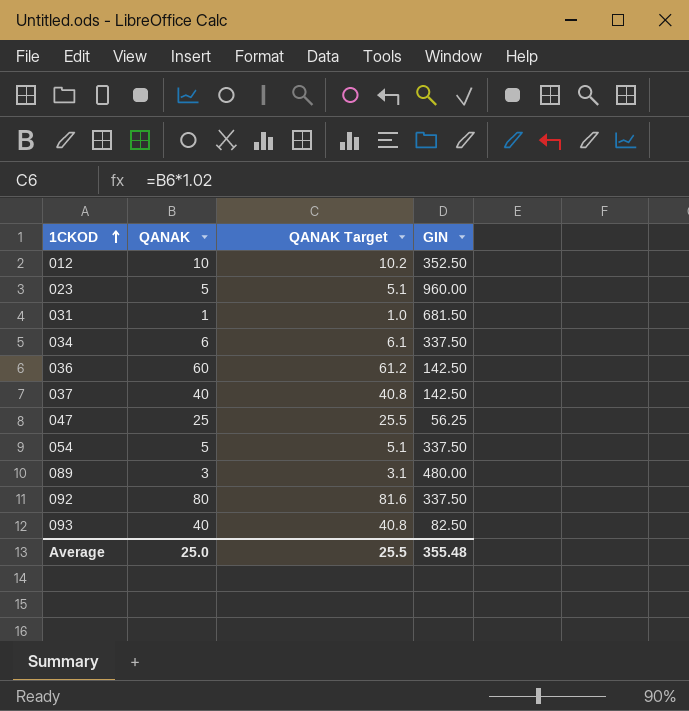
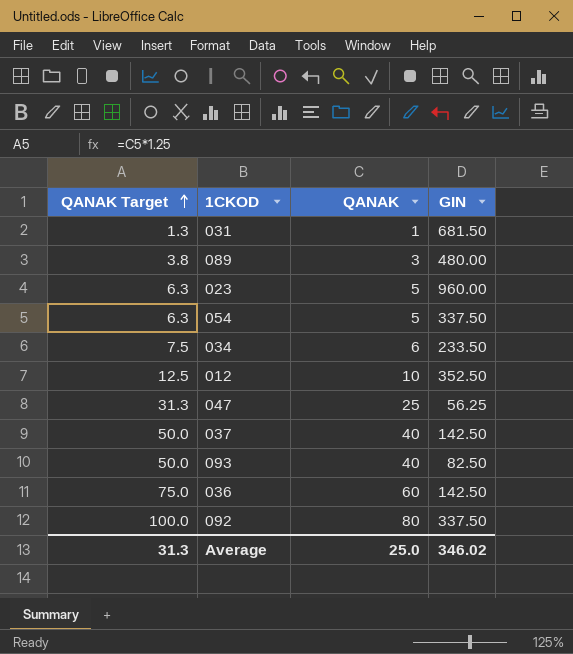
row order: 1CKOD ascending -> QANAK Target ascending
column QANAK Target | formula: [QANAK] * 1.02 -> [QANAK] * 1.25
column QANAK Target | position: 3 -> 1
034 | GIN: 337.50 -> 233.50
Average | QANAK Target: 25.5 -> 31.3
Average | GIN: 355.48 -> 346.02

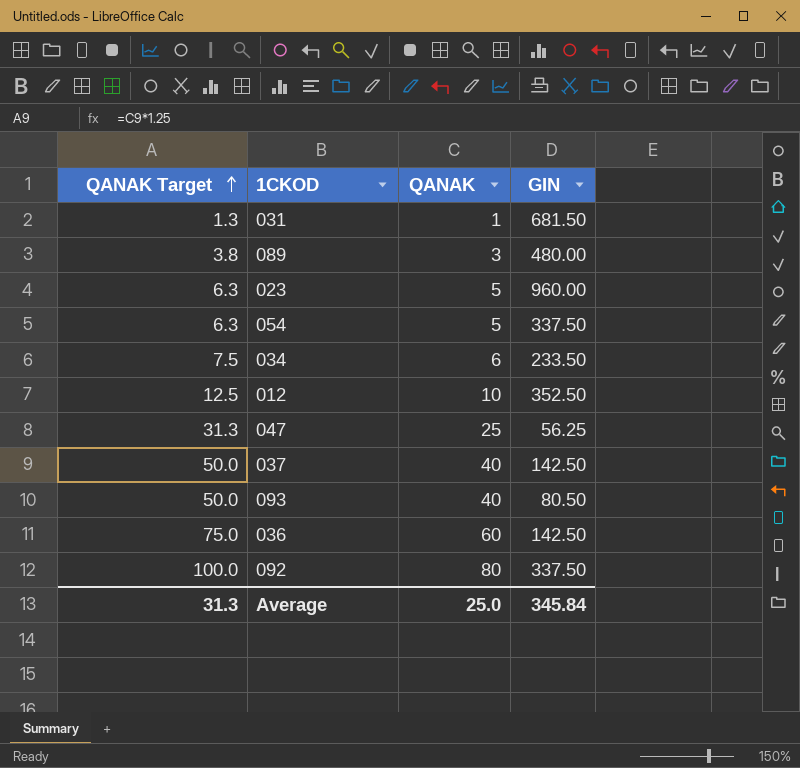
093 | GIN: 82.50 -> 80.50
Average | GIN: 346.02 -> 345.84

